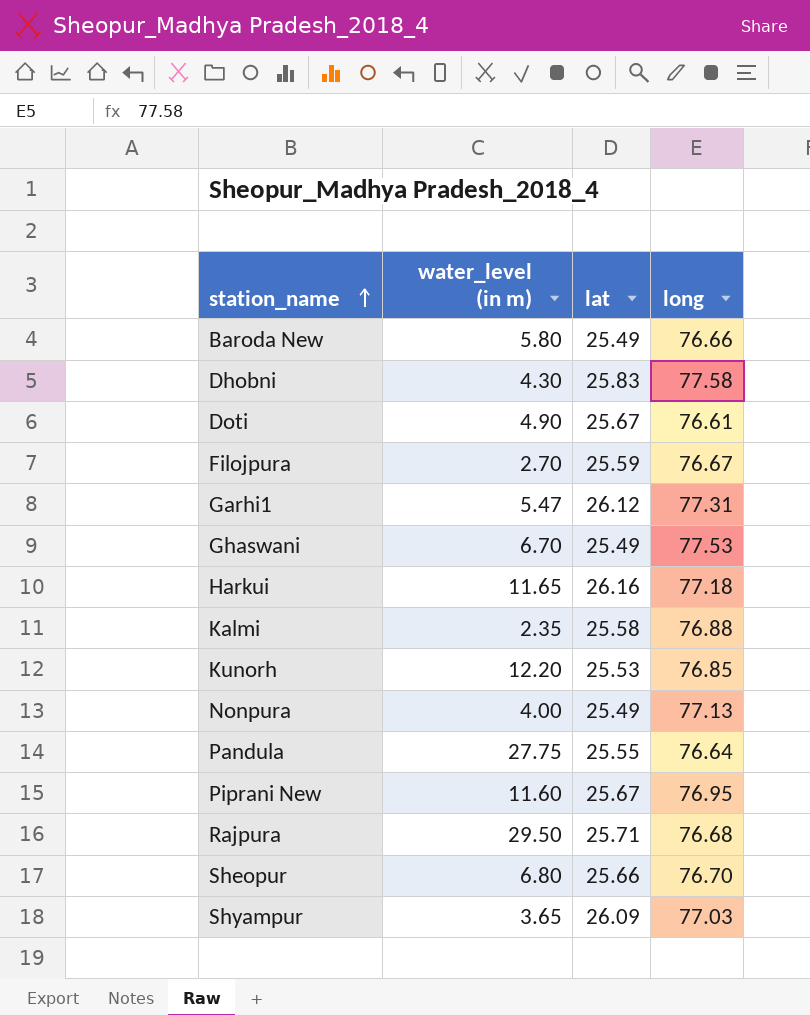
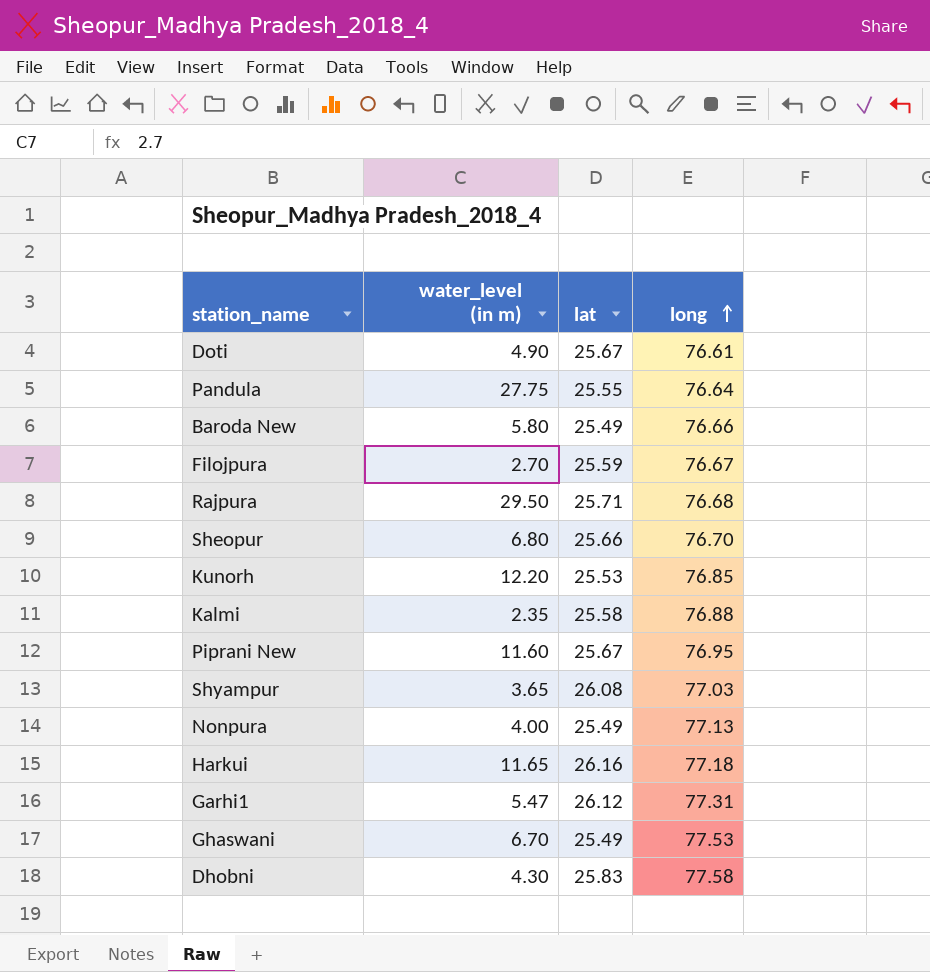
row order: station_name ascending -> long ascending
Shyampur | lat: 26.09 -> 26.08

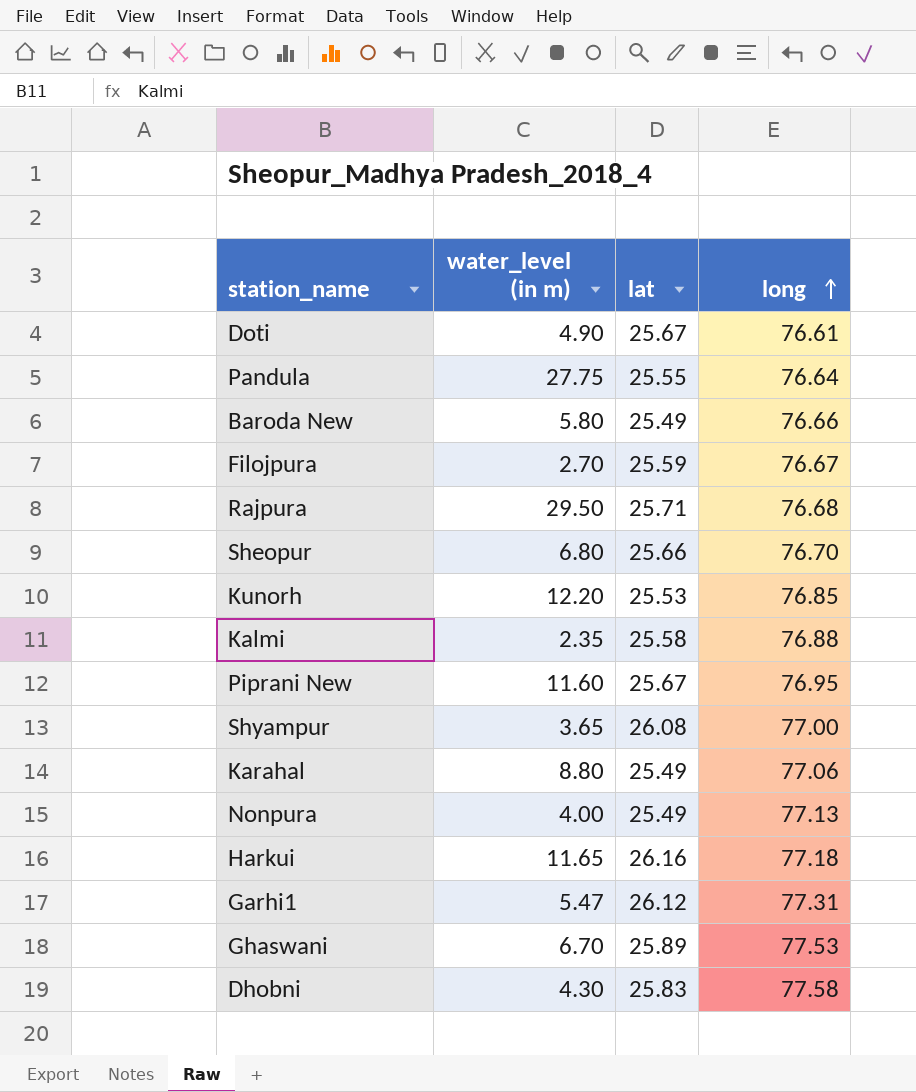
Shyampur | long: 77.03 -> 77.00
row Karahal: none -> 8.80 | 25.49 | 77.06
Ghaswani | lat: 25.49 -> 25.89

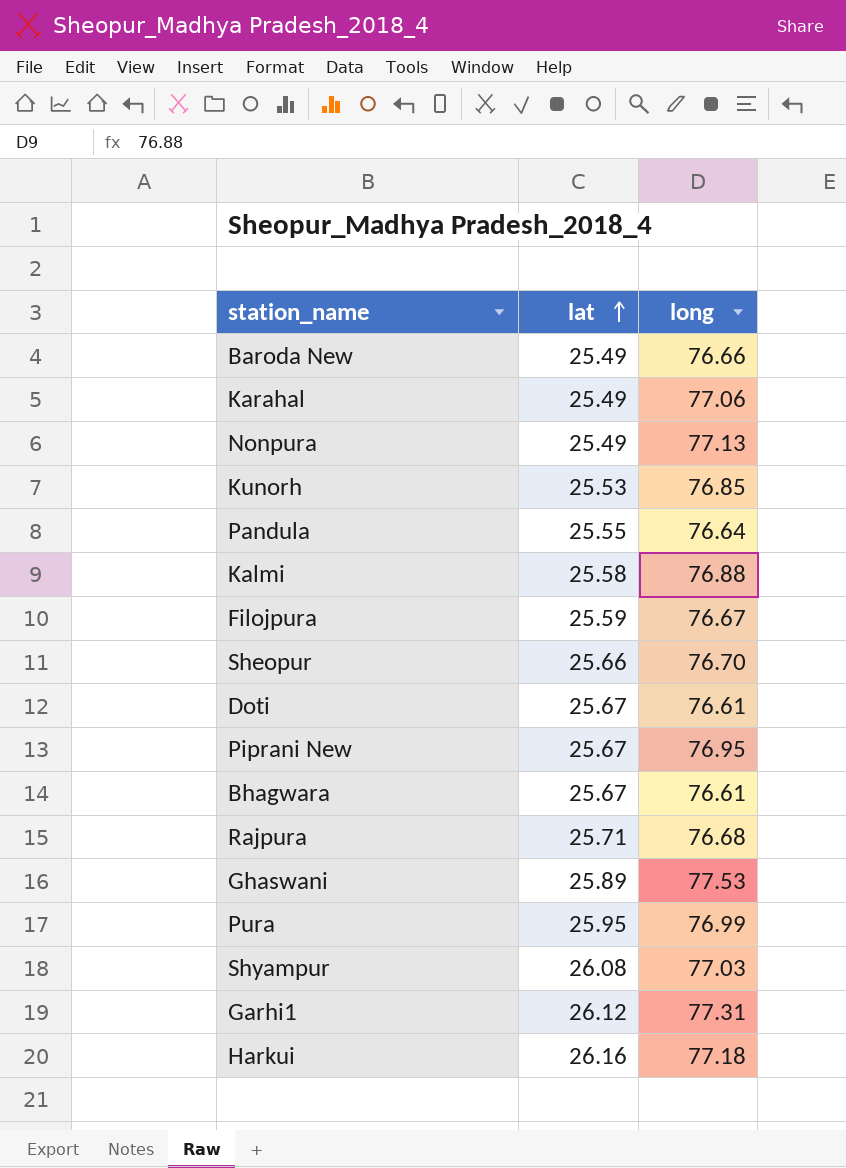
row order: long ascending -> lat ascending
column water_level (in m) | position: 2 -> none
row Dhobni: 4.30 | 25.83 | 77.58 -> none
row Bhagwara: none -> 25.67 | 76.61
row Pura: none -> 25.95 | 76.99
Shyampur | long: 77.00 -> 77.03

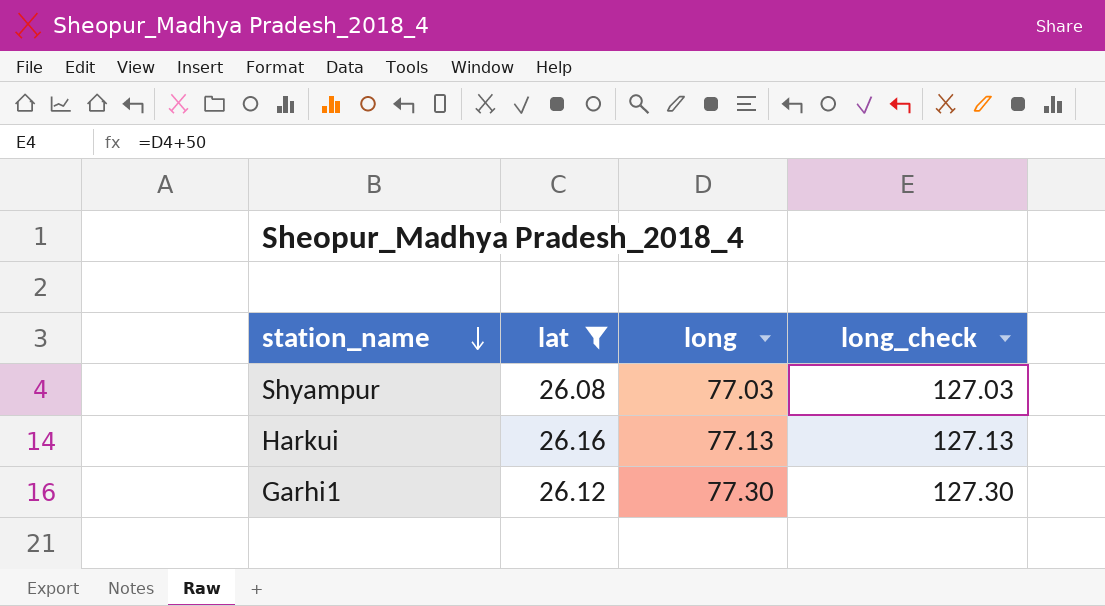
filter: none -> lat >= 26.08
row order: lat ascending -> station_name descending
column long_check | formula: none -> [long] + 50
Harkui | long: 77.18 -> 77.13
Garhi1 | long: 77.31 -> 77.30

